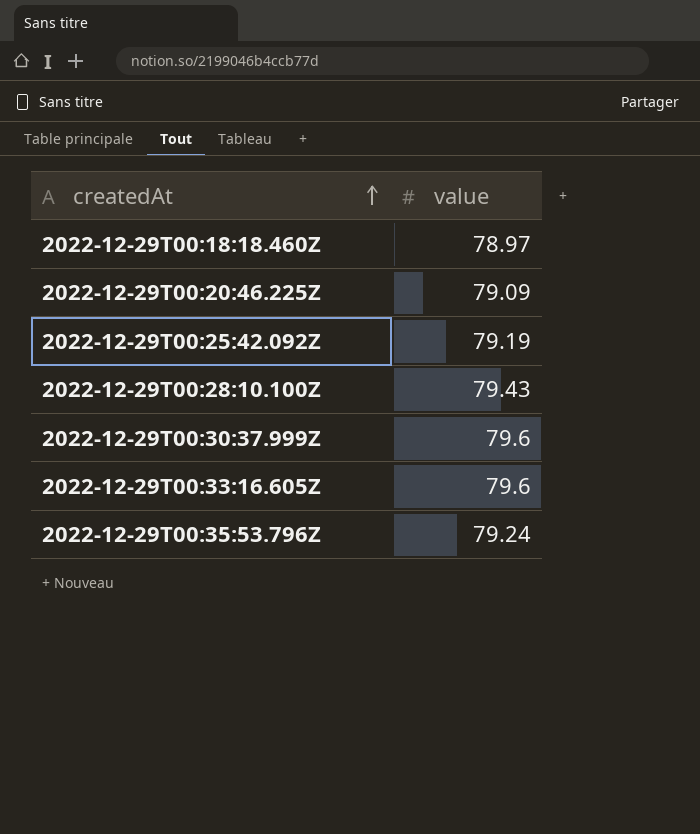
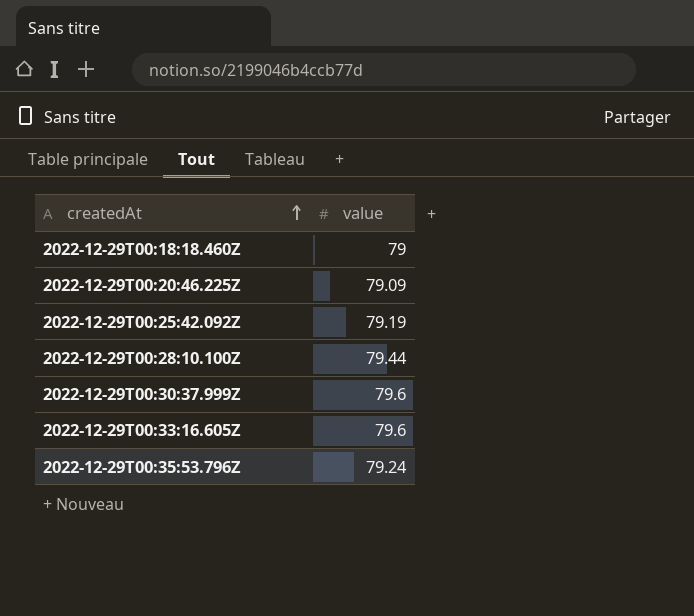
2022-12-29T00:18:18.460Z | value: 78.97 -> 79
2022-12-29T00:28:10.100Z | value: 79.43 -> 79.44

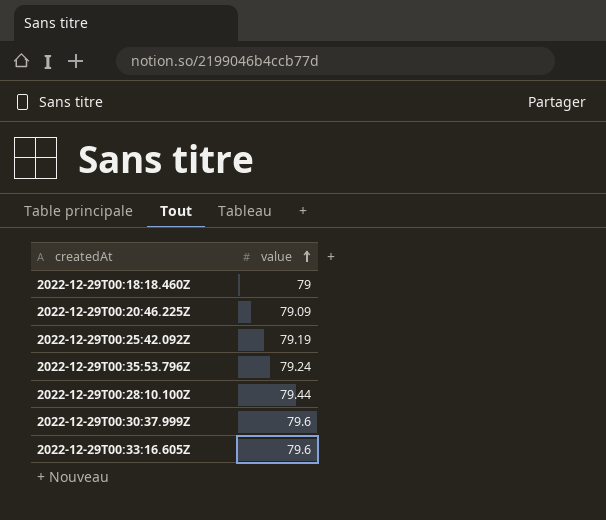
row order: createdAt ascending -> value ascending

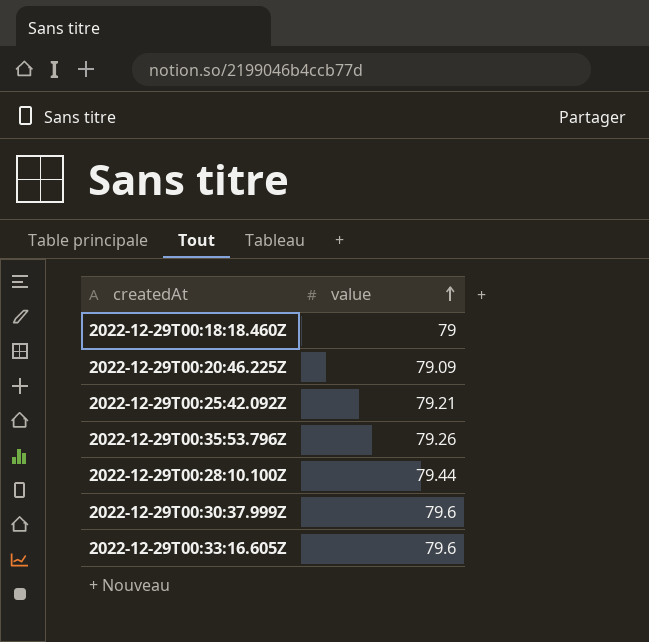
2022-12-29T00:25:42.092Z | value: 79.19 -> 79.21
2022-12-29T00:35:53.796Z | value: 79.24 -> 79.26

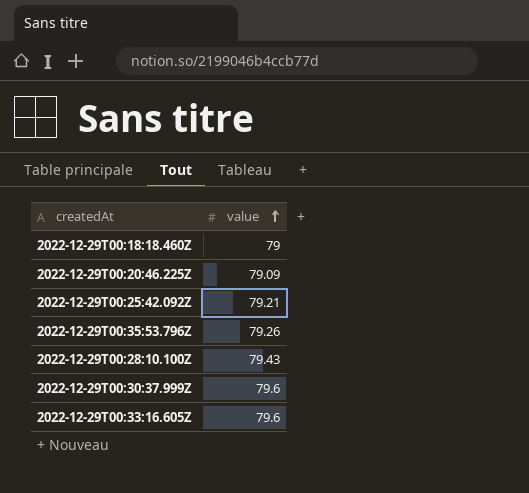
2022-12-29T00:28:10.100Z | value: 79.44 -> 79.43

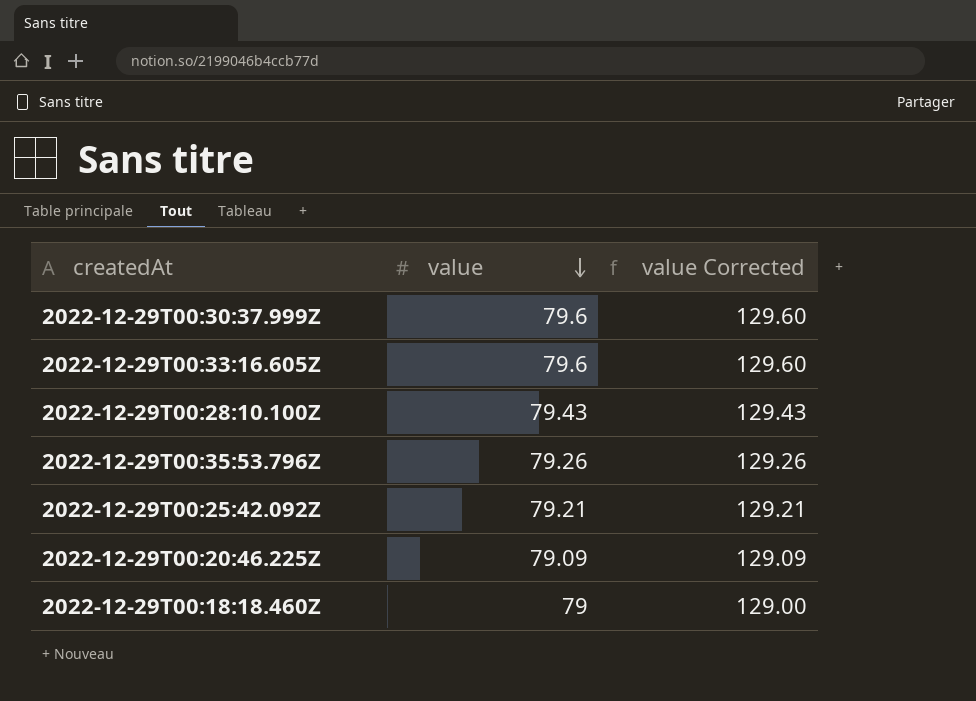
row order: value ascending -> value descending
column value Corrected | formula: none -> [value] + 50

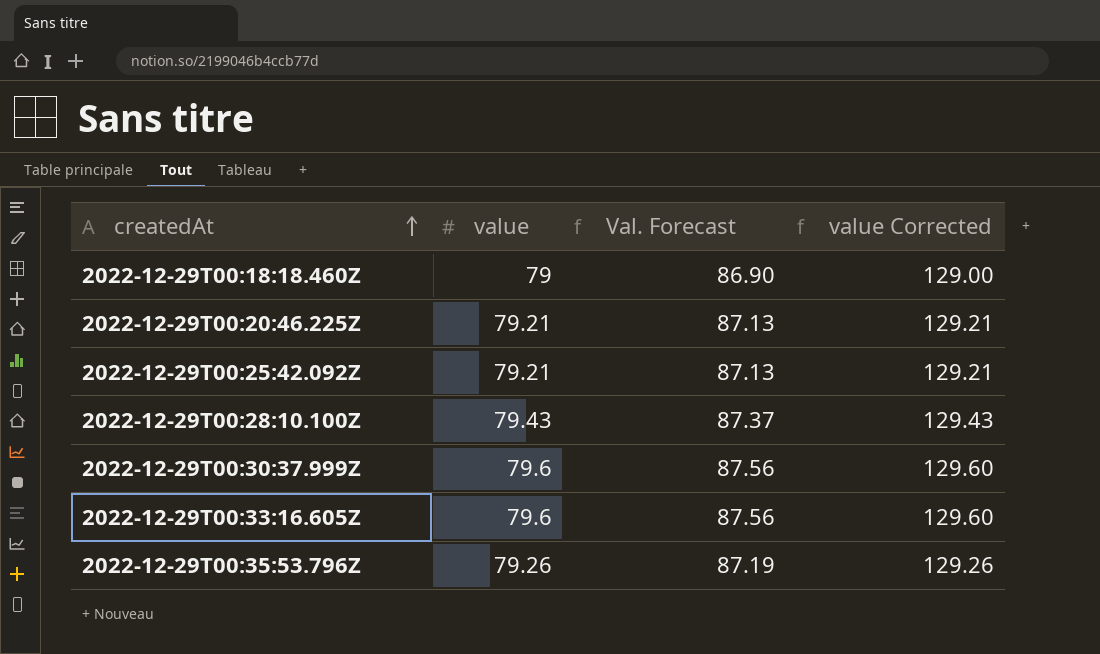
row order: value descending -> createdAt ascending
column Val. Forecast | formula: none -> [value] * 1.1
2022-12-29T00:20:46.225Z | value: 79.09 -> 79.21
2022-12-29T00:20:46.225Z | value Corrected: 129.09 -> 129.21

